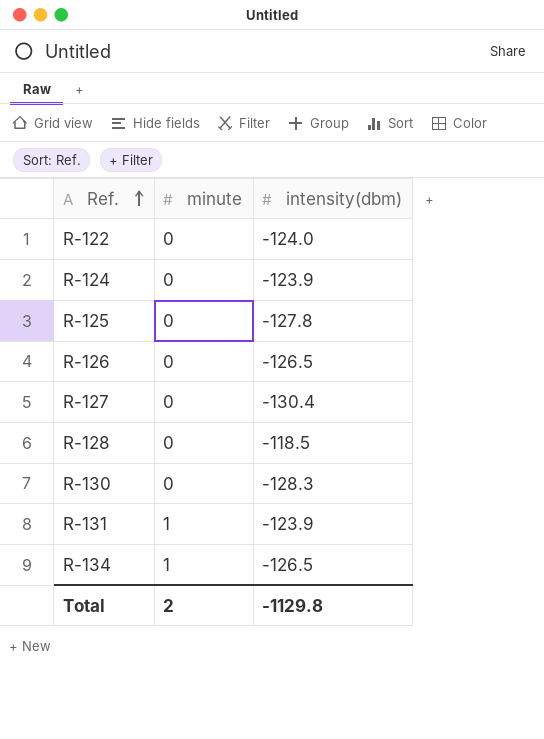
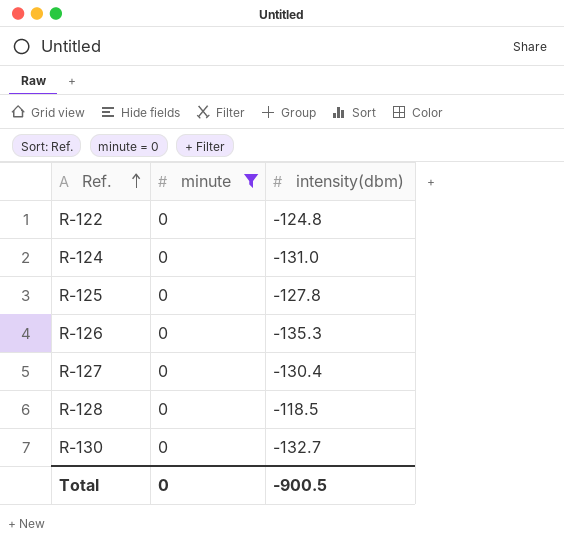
filter: none -> minute = 0
R-122 | intensity(dbm): -124.0 -> -124.8
R-124 | intensity(dbm): -123.9 -> -131.0
R-126 | intensity(dbm): -126.5 -> -135.3
R-130 | intensity(dbm): -128.3 -> -132.7
Total | minute: 2 -> 0
Total | intensity(dbm): -1129.8 -> -900.5

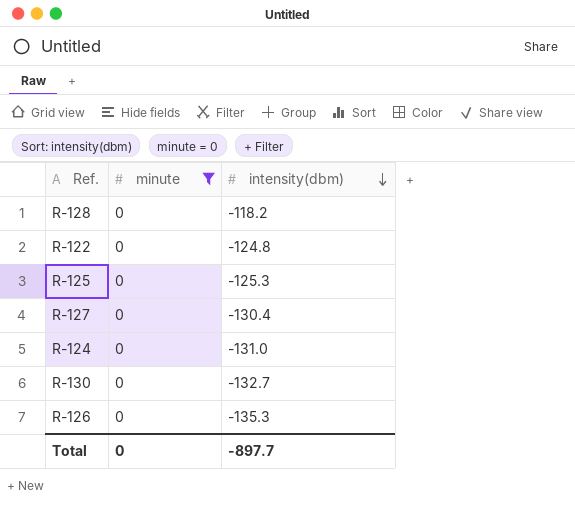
row order: Ref. ascending -> intensity(dbm) descending
R-128 | intensity(dbm): -118.5 -> -118.2
R-125 | intensity(dbm): -127.8 -> -125.3
Total | intensity(dbm): -900.5 -> -897.7

